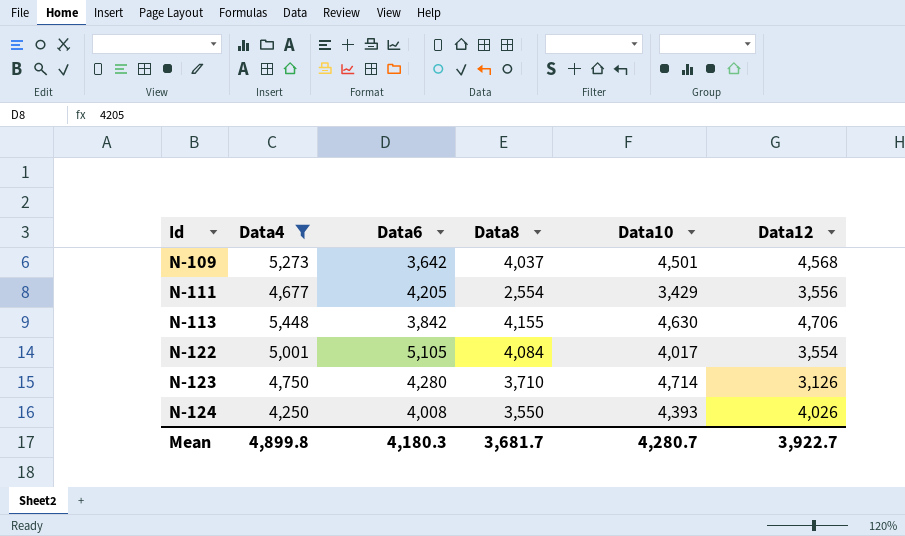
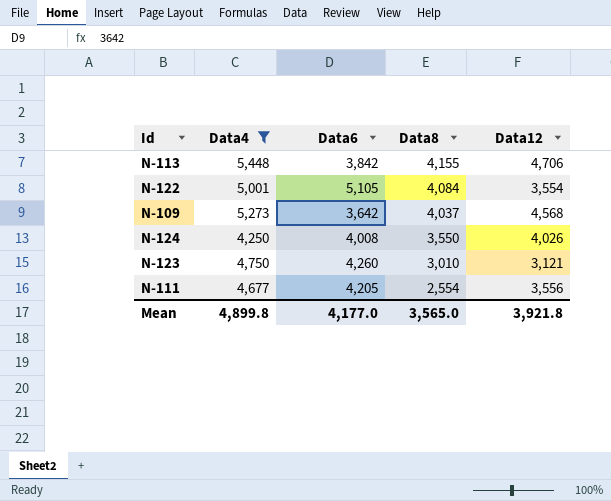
row order: Id ascending -> Data8 descending
column Data10 | position: 5 -> none
N-123 | Data6: 4,280 -> 4,260
N-123 | Data8: 3,710 -> 3,010
N-123 | Data12: 3,126 -> 3,121
Mean | Data6: 4,180.3 -> 4,177.0
Mean | Data8: 3,681.7 -> 3,565.0
Mean | Data12: 3,922.7 -> 3,921.8

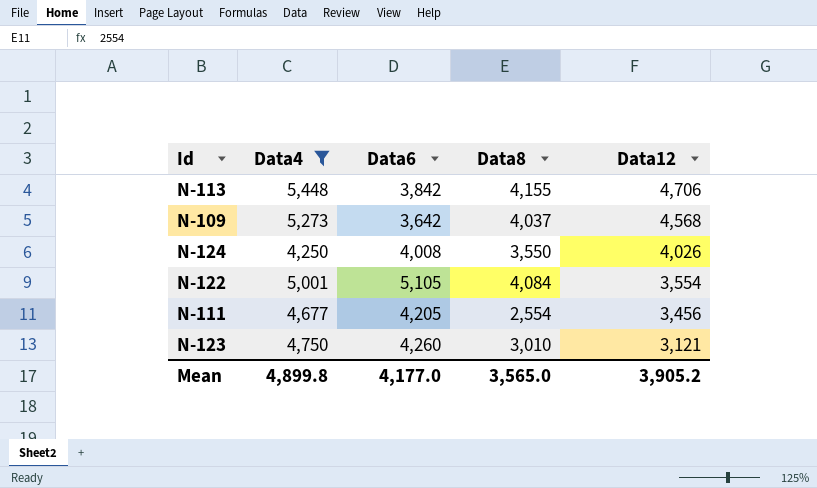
row order: Data8 descending -> Data12 descending
N-111 | Data12: 3,556 -> 3,456
Mean | Data12: 3,921.8 -> 3,905.2

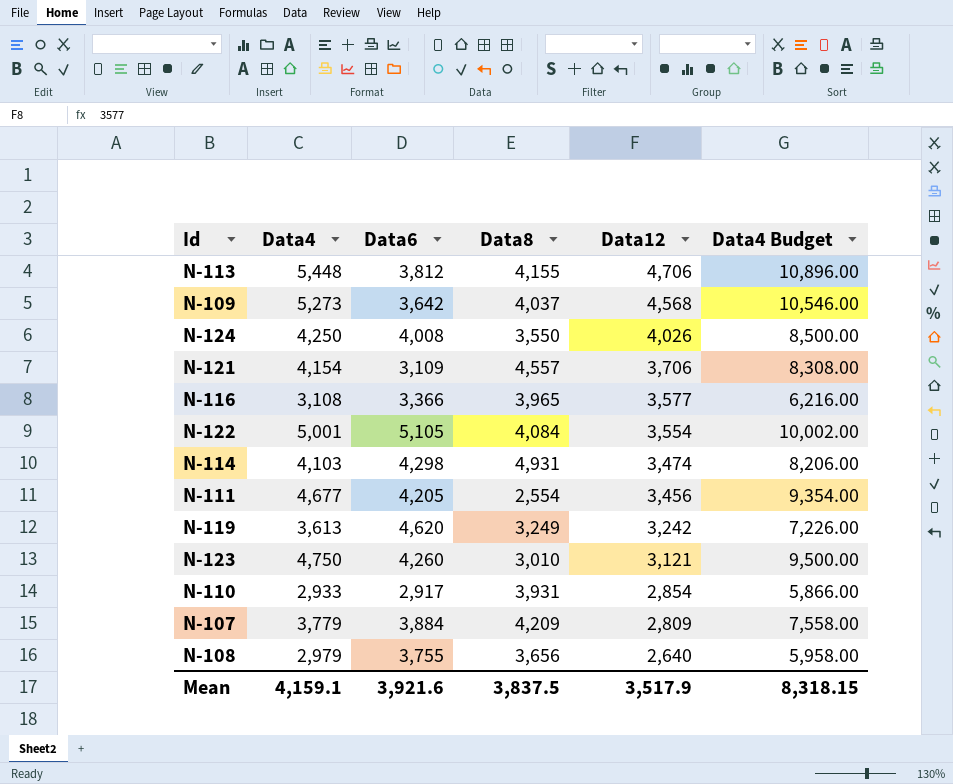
filter: Data4 >= 4,250 -> none
column Data4 Budget | formula: none -> [Data4] * 2
N-113 | Data6: 3,842 -> 3,812
Mean | Data4: 4,899.8 -> 4,159.1
Mean | Data6: 4,177.0 -> 3,921.6
Mean | Data8: 3,565.0 -> 3,837.5
Mean | Data12: 3,905.2 -> 3,517.9

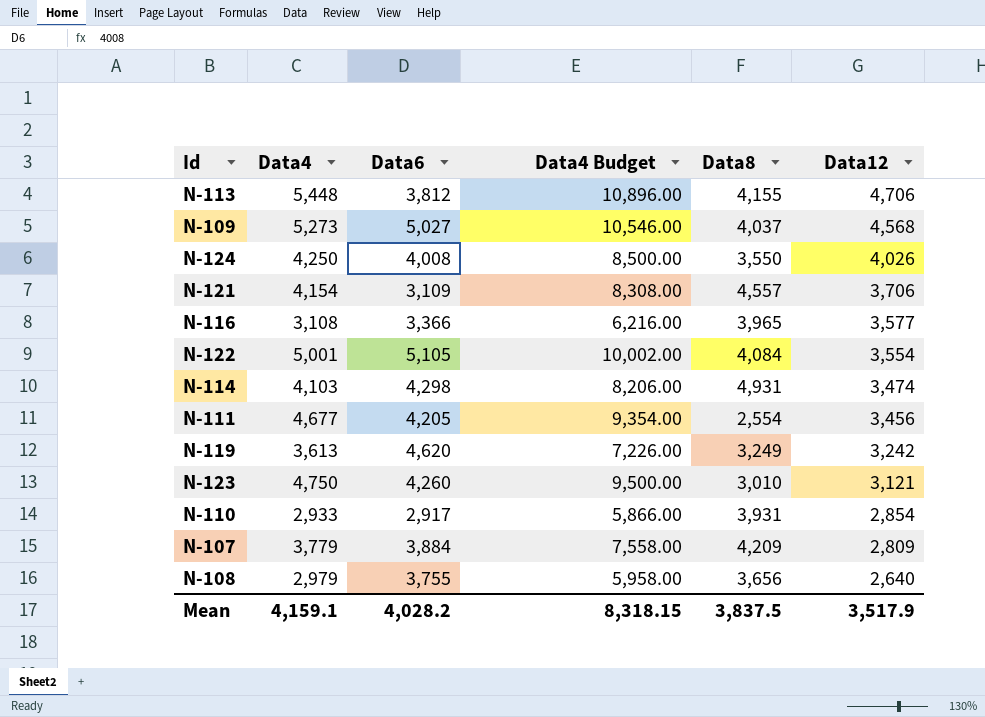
column Data4 Budget | position: 6 -> 4
N-109 | Data6: 3,642 -> 5,027
Mean | Data6: 3,921.6 -> 4,028.2

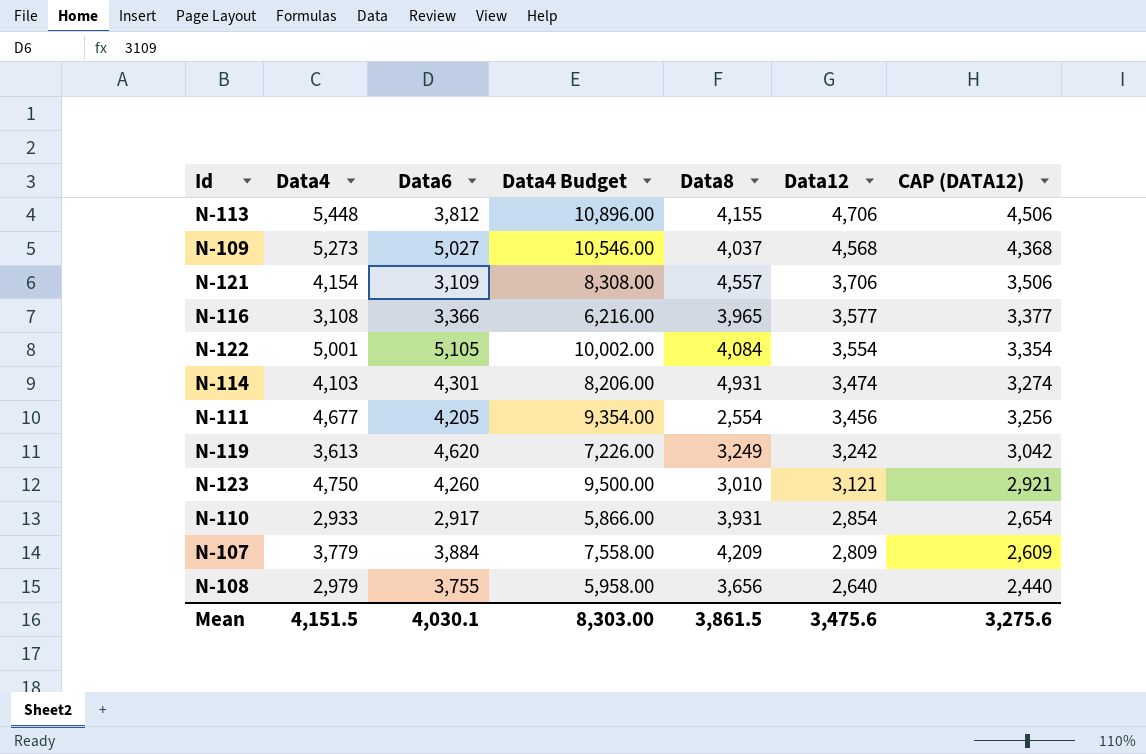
column CAP (DATA12) | formula: none -> [Data12] - 200
row N-124: 4,250 | 4,008 | 8,500.00 | 3,550 | 4,026 -> none
N-114 | Data6: 4,298 -> 4,301
Mean | Data4: 4,159.1 -> 4,151.5
Mean | Data6: 4,028.2 -> 4,030.1
Mean | Data4 Budget: 8,318.15 -> 8,303.00
Mean | Data8: 3,837.5 -> 3,861.5
Mean | Data12: 3,517.9 -> 3,475.6

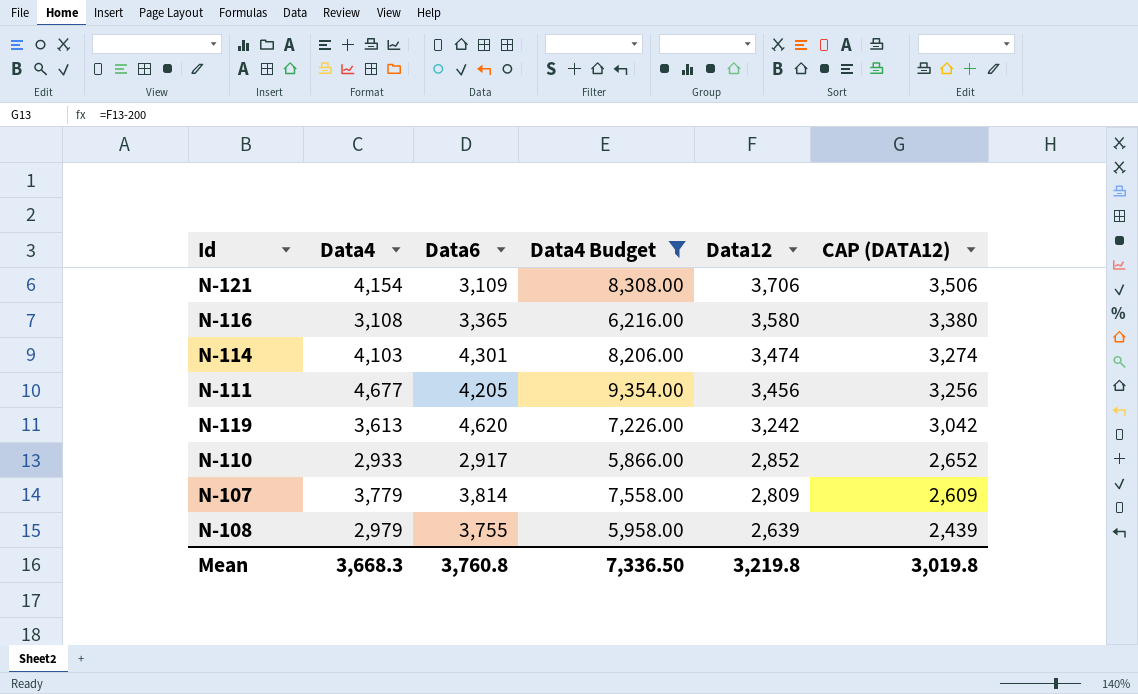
filter: none -> Data4 Budget <= 9,354.00
column Data8 | position: 5 -> none
N-116 | Data6: 3,366 -> 3,365
N-116 | Data12: 3,577 -> 3,580
N-116 | CAP (DATA12): 3,377 -> 3,380
N-110 | Data12: 2,854 -> 2,852
N-110 | CAP (DATA12): 2,654 -> 2,652
N-107 | Data6: 3,884 -> 3,814
N-108 | Data12: 2,640 -> 2,639
N-108 | CAP (DATA12): 2,440 -> 2,439
Mean | Data4: 4,151.5 -> 3,668.3
Mean | Data6: 4,030.1 -> 3,760.8
Mean | Data4 Budget: 8,303.00 -> 7,336.50
Mean | Data12: 3,475.6 -> 3,219.8
Mean | CAP (DATA12): 3,275.6 -> 3,019.8

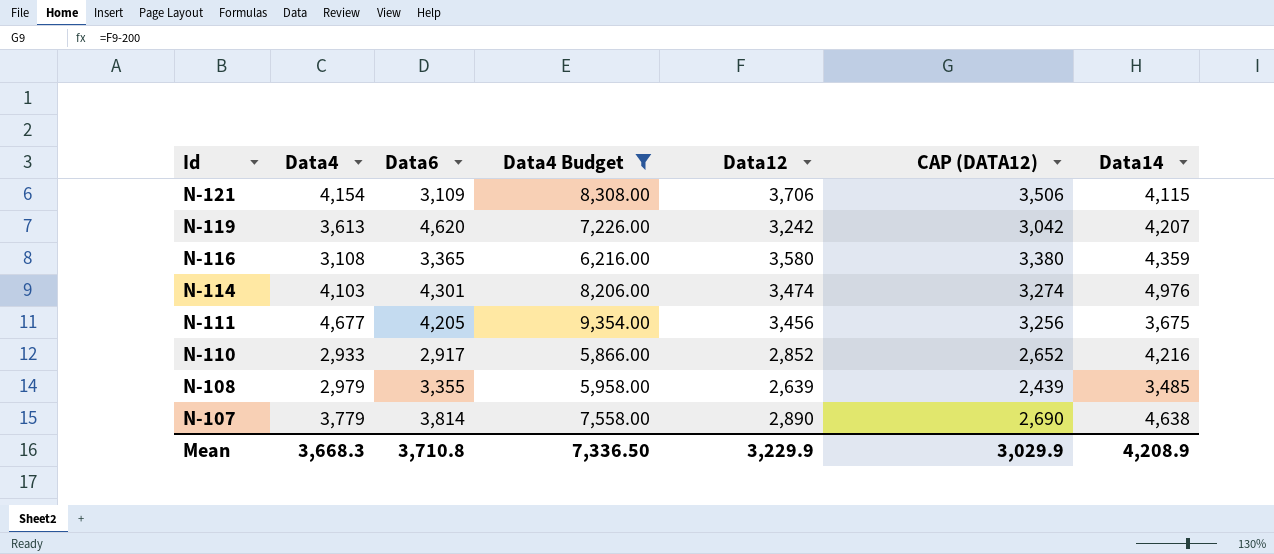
row order: Data12 descending -> Id descending
column Data14 | position: none -> 7
N-108 | Data6: 3,755 -> 3,355
N-107 | Data12: 2,809 -> 2,890
N-107 | CAP (DATA12): 2,609 -> 2,690
Mean | Data6: 3,760.8 -> 3,710.8
Mean | Data12: 3,219.8 -> 3,229.9
Mean | CAP (DATA12): 3,019.8 -> 3,029.9

